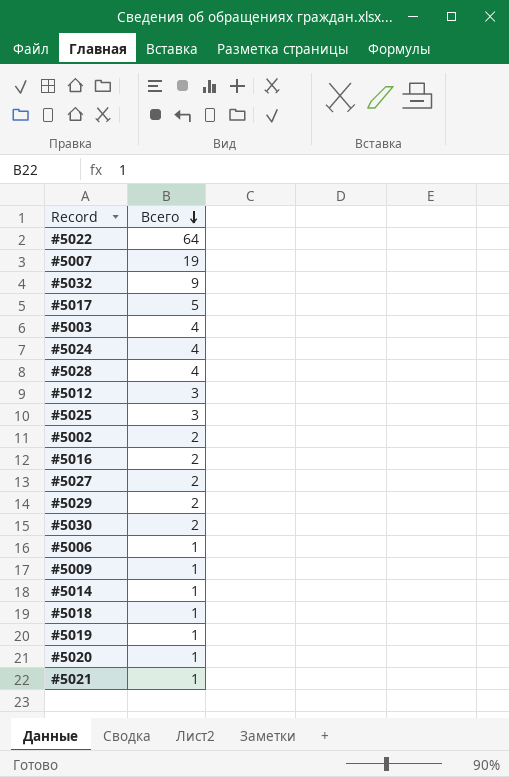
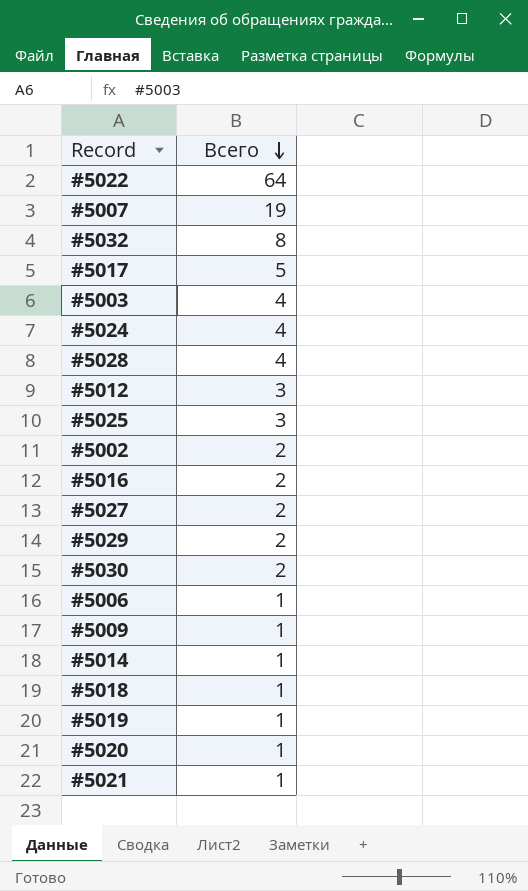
#5032 | Всего: 9 -> 8

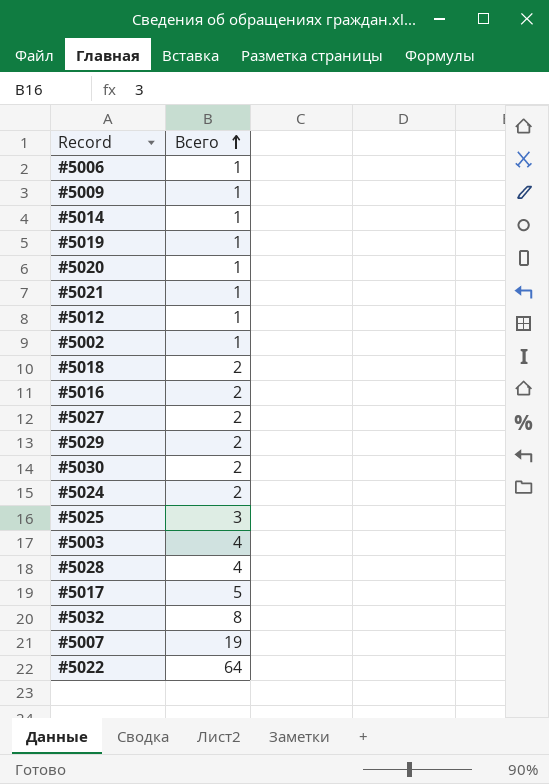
row order: Всего descending -> Всего ascending
#5012 | Всего: 3 -> 1
#5002 | Всего: 2 -> 1
#5018 | Всего: 1 -> 2
#5024 | Всего: 4 -> 2

